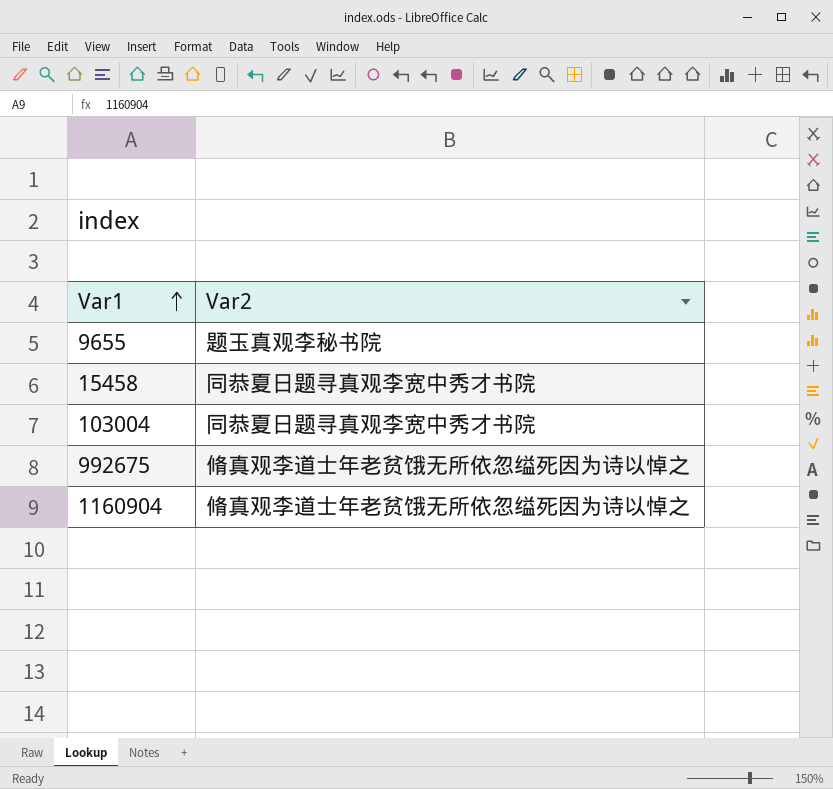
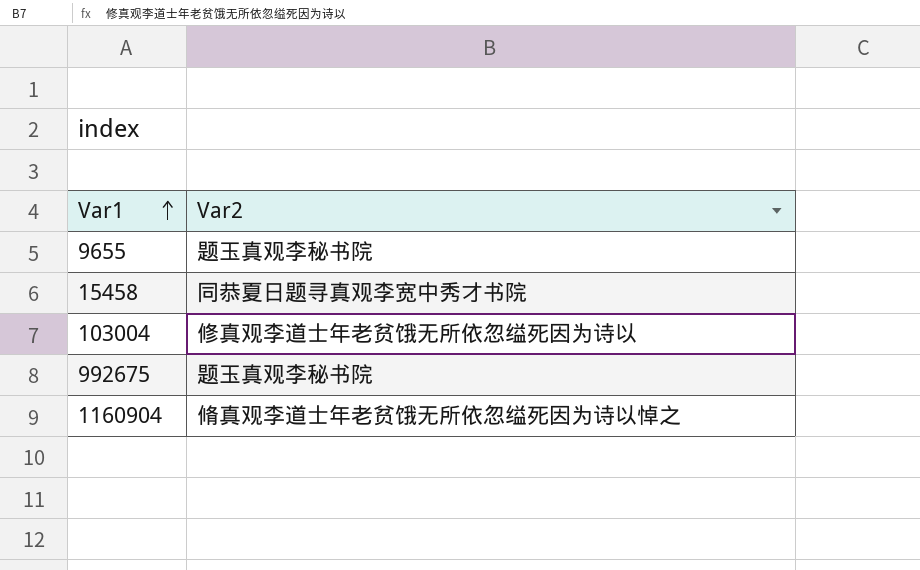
103004 | Var2: 同恭夏日题寻真观李宽中秀才书院 -> 修真观李道士年老贫饿无所依忽缢死因为诗以
992675 | Var2: 脩真观李道士年老贫饿无所依忽缢死因为诗以悼之 -> 题玉真观李秘书院

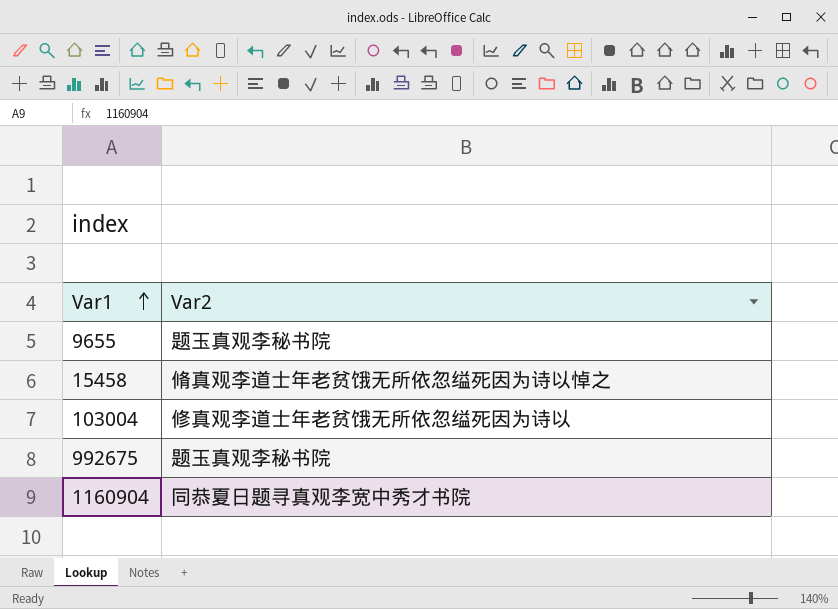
15458 | Var2: 同恭夏日题寻真观李宽中秀才书院 -> 脩真观李道士年老贫饿无所依忽缢死因为诗以悼之
1160904 | Var2: 脩真观李道士年老贫饿无所依忽缢死因为诗以悼之 -> 同恭夏日题寻真观李宽中秀才书院

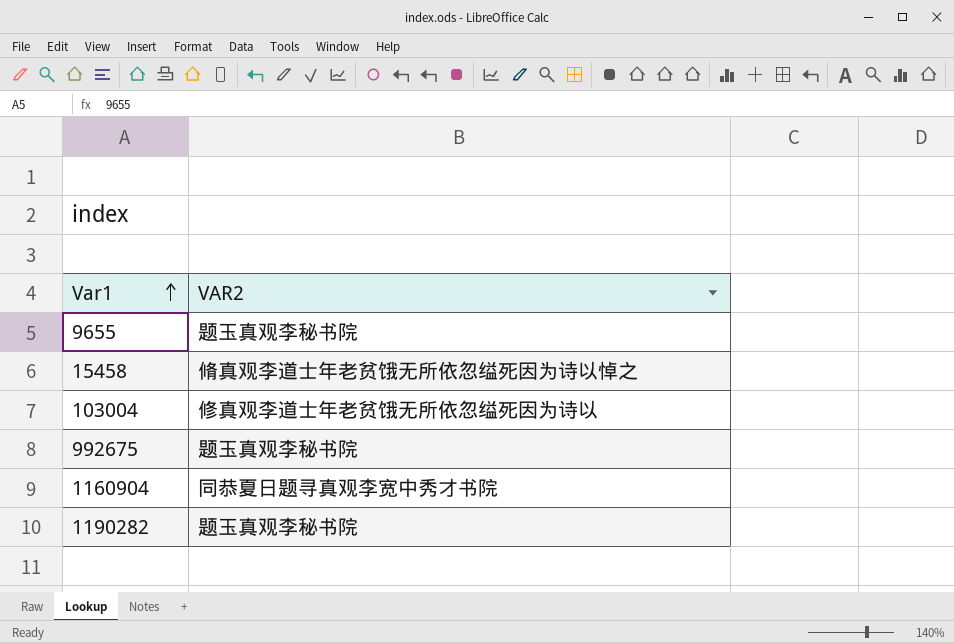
column name: Var2 -> VAR2
row 1190282: none -> 题玉真观李秘书院

